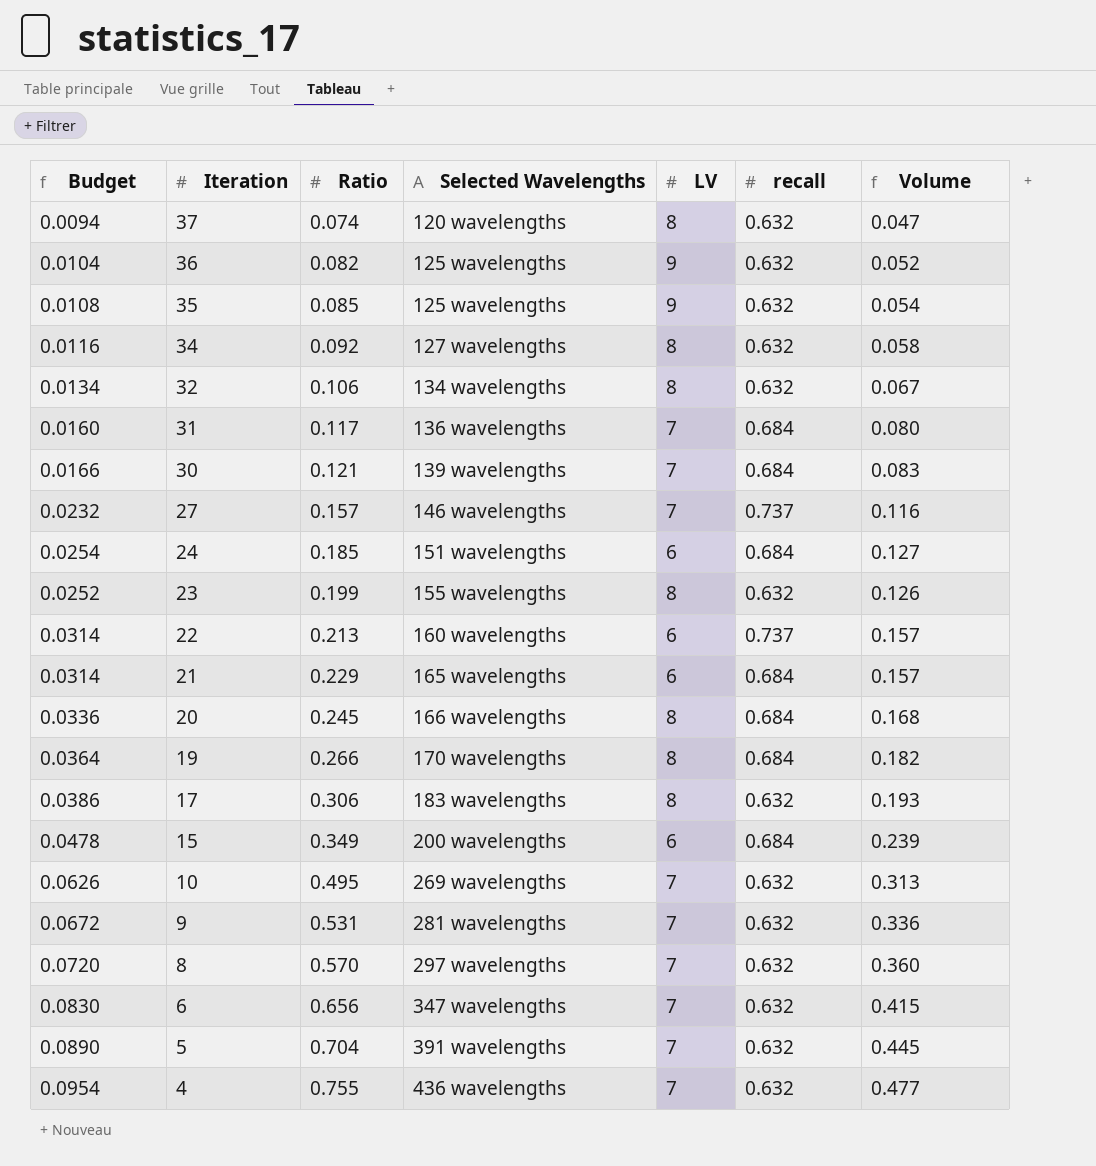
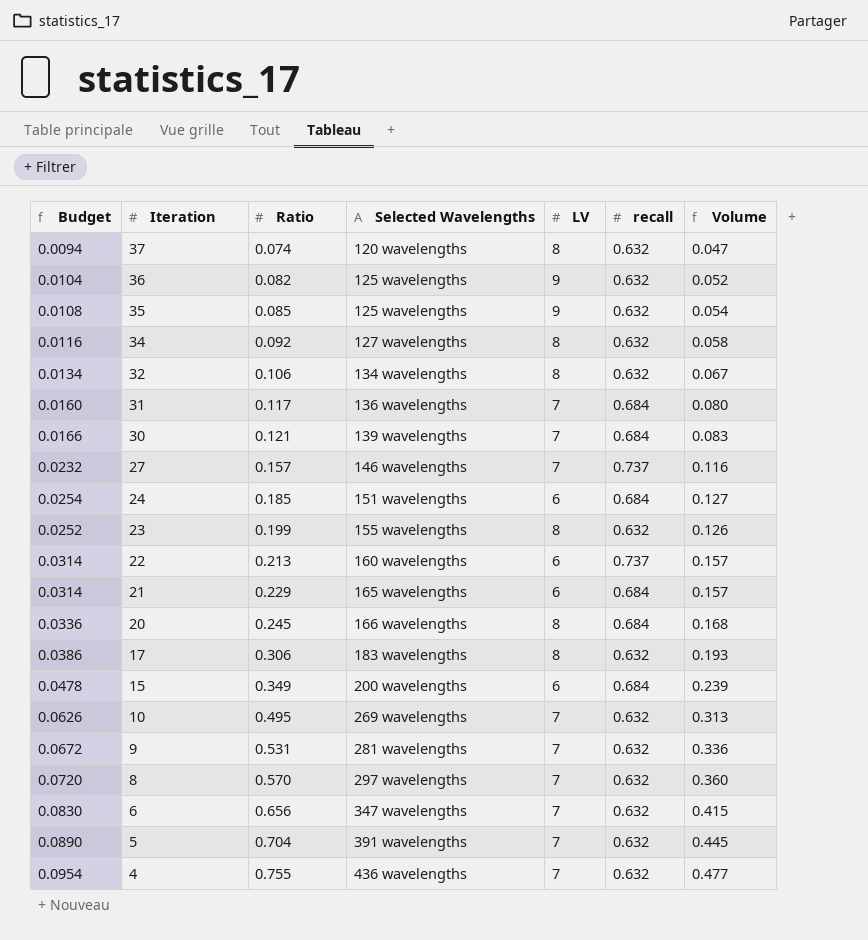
row 19: 0.0364 | 0.266 | 170 wavelengths | 8 | 0.684 | 0.182 -> none

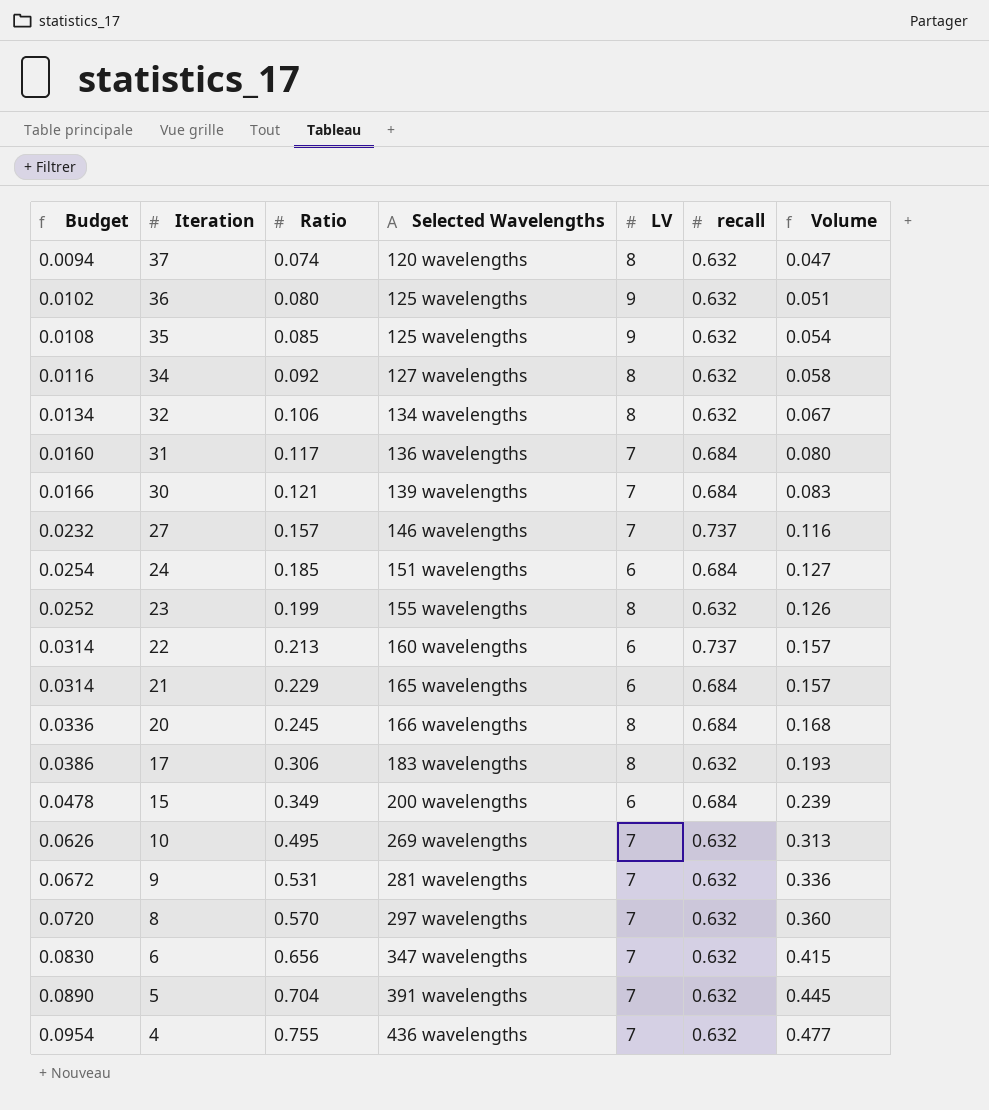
36 | Budget: 0.0104 -> 0.0102
36 | Ratio: 0.082 -> 0.080
36 | Volume: 0.052 -> 0.051

